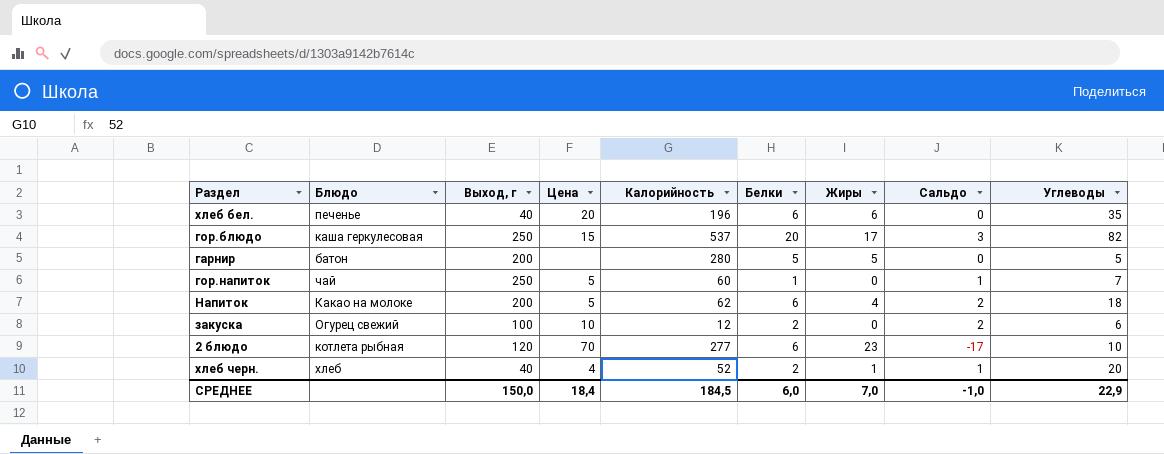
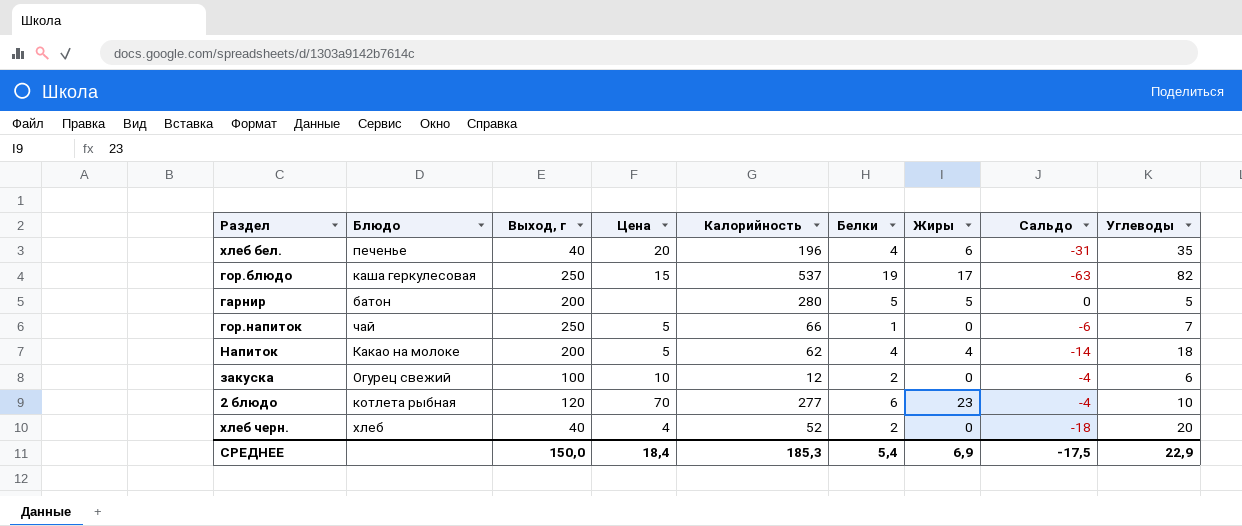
column Сальдо | formula: [Белки] - [Жиры] -> [Белки] - [Углеводы]
хлеб бел. | Белки: 6 -> 4
гор.блюдо | Белки: 20 -> 19
гор.напиток | Калорийность: 60 -> 66
Напиток | Белки: 6 -> 4
хлеб черн. | Жиры: 1 -> 0
СРЕДНЕЕ | Калорийность: 184,5 -> 185,3
СРЕДНЕЕ | Белки: 6,0 -> 5,4
СРЕДНЕЕ | Жиры: 7,0 -> 6,9
СРЕДНЕЕ | Сальдо: -1,0 -> -17,5

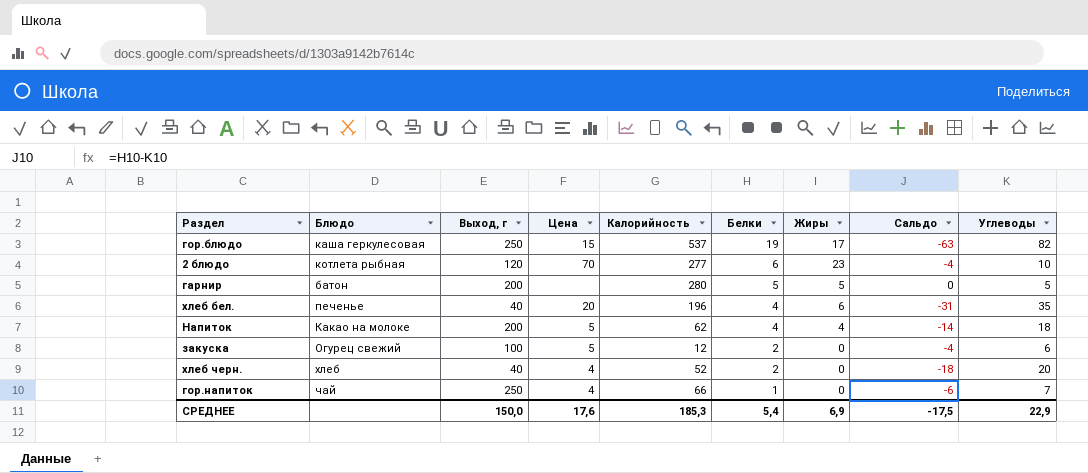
row order: none -> Белки descending
закуска | Цена: 10 -> 5
гор.напиток | Цена: 5 -> 4
СРЕДНЕЕ | Цена: 18,4 -> 17,6

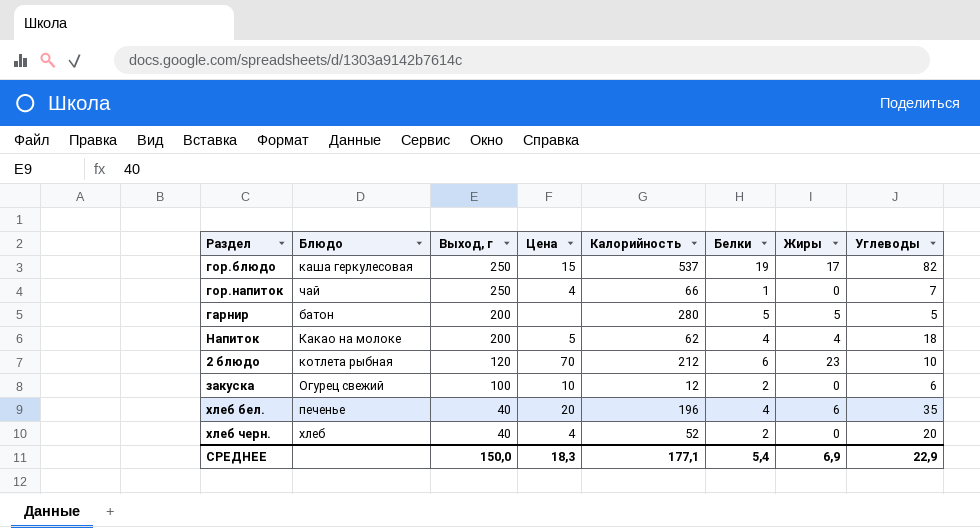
row order: Белки descending -> Выход, г descending
column Сальдо | formula: [Белки] - [Углеводы] -> none
2 блюдо | Калорийность: 277 -> 212
закуска | Цена: 5 -> 10
СРЕДНЕЕ | Цена: 17,6 -> 18,3
СРЕДНЕЕ | Калорийность: 185,3 -> 177,1

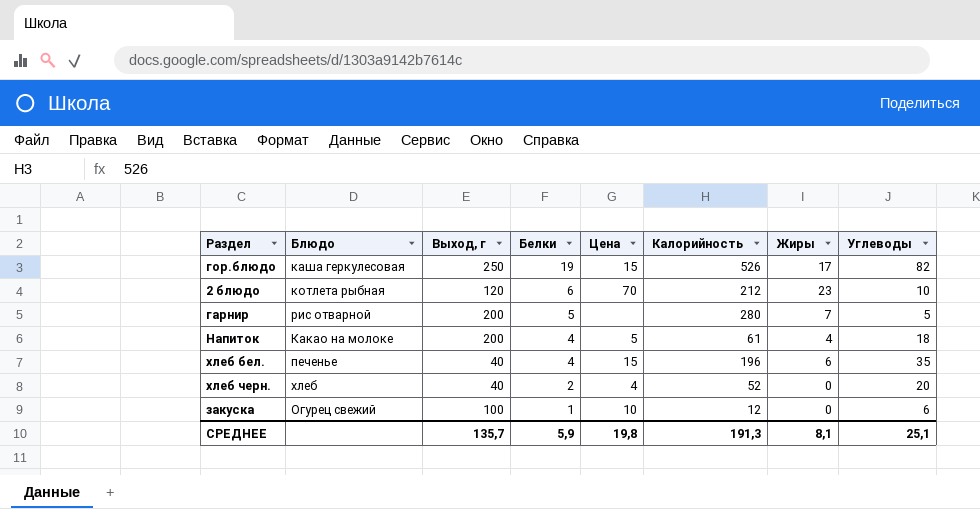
row order: Выход, г descending -> Белки descending
column Белки | position: 6 -> 4
row гор.напиток: чай | 250 | 4 | 66 | 1 | 0 | 7 -> none
гор.блюдо | Калорийность: 537 -> 526
гарнир | Блюдо: батон -> рис отварной
гарнир | Жиры: 5 -> 7
Напиток | Калорийность: 62 -> 61
хлеб бел. | Цена: 20 -> 15
закуска | Белки: 2 -> 1
СРЕДНЕЕ | Выход, г: 150,0 -> 135,7
СРЕДНЕЕ | Белки: 5,4 -> 5,9
СРЕДНЕЕ | Цена: 18,3 -> 19,8
СРЕДНЕЕ | Калорийность: 177,1 -> 191,3
СРЕДНЕЕ | Жиры: 6,9 -> 8,1
СРЕДНЕЕ | Углеводы: 22,9 -> 25,1

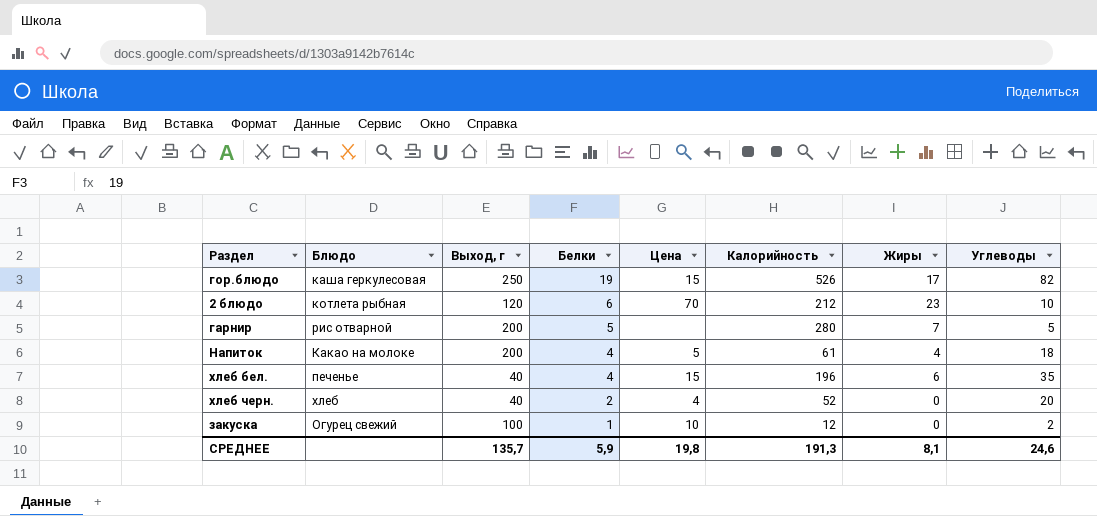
закуска | Углеводы: 6 -> 2
СРЕДНЕЕ | Углеводы: 25,1 -> 24,6

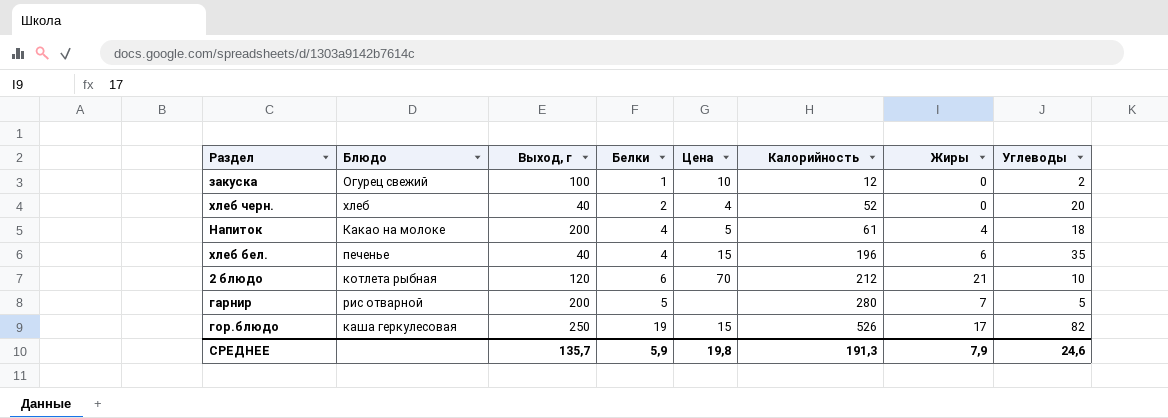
row order: Белки descending -> Калорийность ascending
2 блюдо | Жиры: 23 -> 21
СРЕДНЕЕ | Жиры: 8,1 -> 7,9

